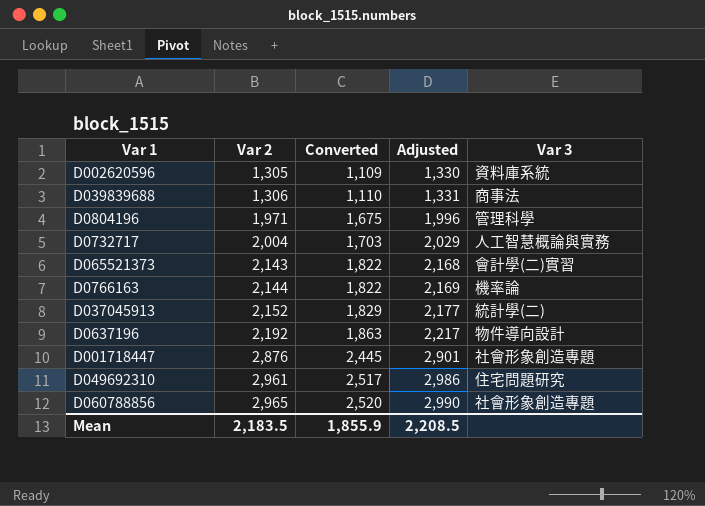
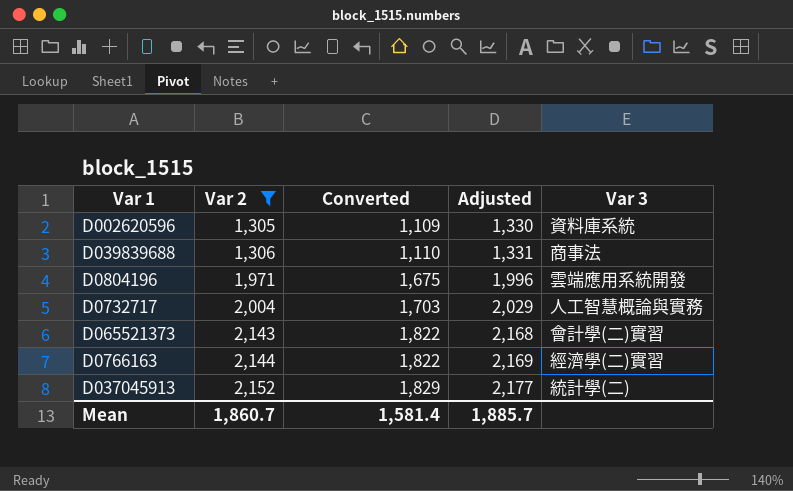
filter: none -> Var 2 <= 2,152
D0804196 | Var 3: 管理科學 -> 雲端應用系統開發
D0766163 | Var 3: 機率論 -> 經濟學(二)實習
Mean | Var 2: 2,183.5 -> 1,860.7
Mean | Converted: 1,855.9 -> 1,581.4
Mean | Adjusted: 2,208.5 -> 1,885.7

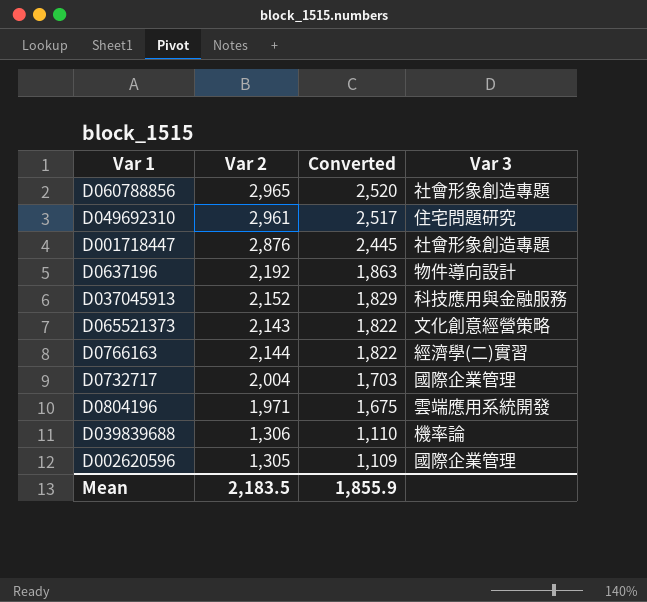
filter: Var 2 <= 2,152 -> none
row order: Var 2 ascending -> Converted descending
column Adjusted | formula: [Var 2] + 25 -> none
D037045913 | Var 3: 統計學(二) -> 科技應用與金融服務
D065521373 | Var 3: 會計學(二)實習 -> 文化創意經營策略
D0732717 | Var 3: 人工智慧概論與實務 -> 國際企業管理
D039839688 | Var 3: 商事法 -> 機率論
D002620596 | Var 3: 資料庫系統 -> 國際企業管理
Mean | Var 2: 1,860.7 -> 2,183.5
Mean | Converted: 1,581.4 -> 1,855.9

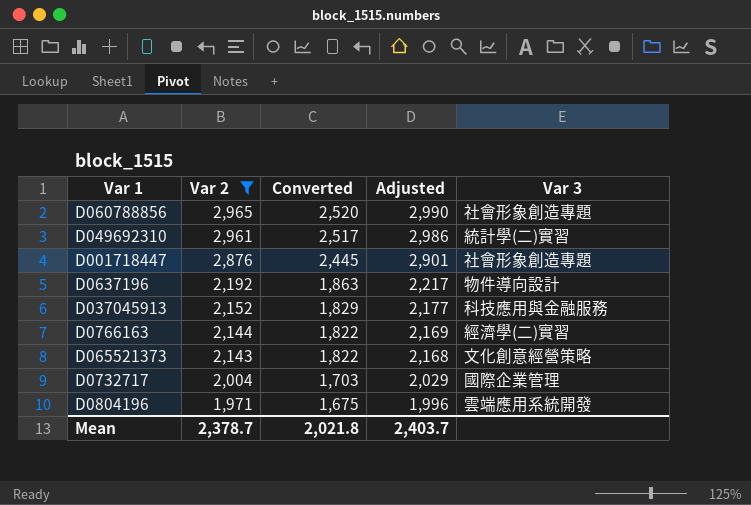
filter: none -> Var 2 >= 1,971
row order: Converted descending -> Var 2 descending
column Adjusted | formula: none -> [Var 2] + 25
D049692310 | Var 3: 住宅問題研究 -> 統計學(二)實習
Mean | Var 2: 2,183.5 -> 2,378.7
Mean | Converted: 1,855.9 -> 2,021.8

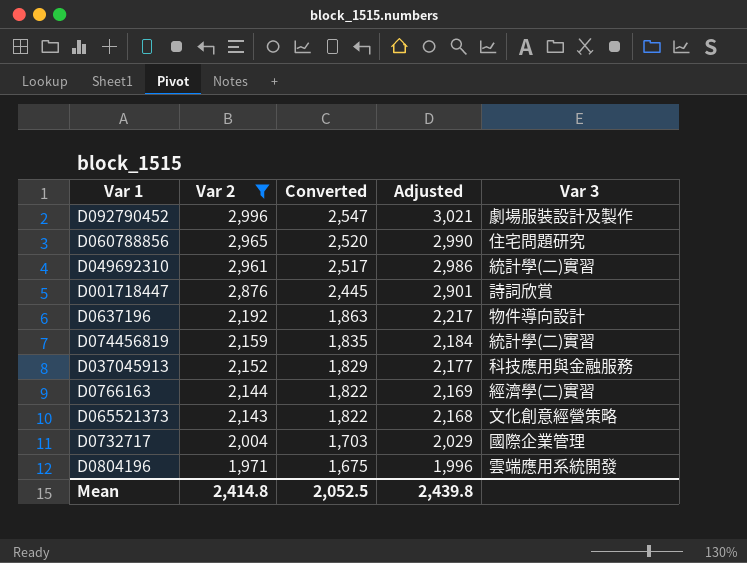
row D092790452: none -> 2,996 | 2,547 | 3,021 | 劇場服裝設計及製作
D060788856 | Var 3: 社會形象創造專題 -> 住宅問題研究
D001718447 | Var 3: 社會形象創造專題 -> 詩詞欣賞
row D074456819: none -> 2,159 | 1,835 | 2,184 | 統計學(二)實習
Mean | Var 2: 2,378.7 -> 2,414.8
Mean | Converted: 2,021.8 -> 2,052.5
Mean | Adjusted: 2,403.7 -> 2,439.8

